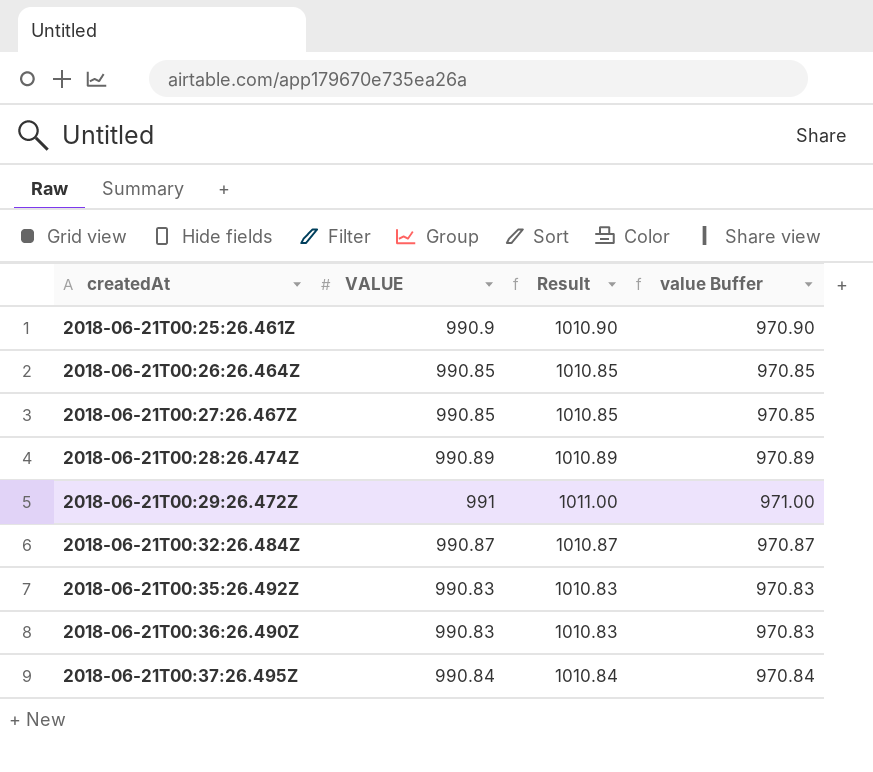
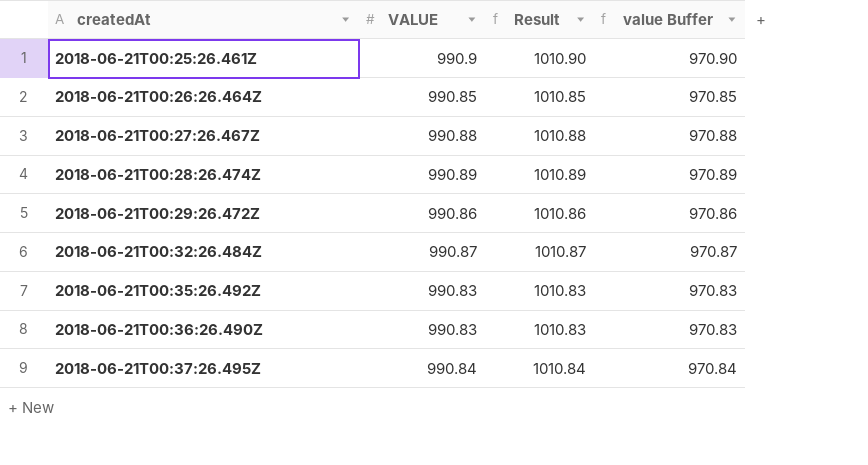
2018-06-21T00:27:26.467Z | VALUE: 990.85 -> 990.88
2018-06-21T00:27:26.467Z | Result: 1010.85 -> 1010.88
2018-06-21T00:27:26.467Z | value Buffer: 970.85 -> 970.88
2018-06-21T00:29:26.472Z | VALUE: 991 -> 990.86
2018-06-21T00:29:26.472Z | Result: 1011.00 -> 1010.86
2018-06-21T00:29:26.472Z | value Buffer: 971.00 -> 970.86

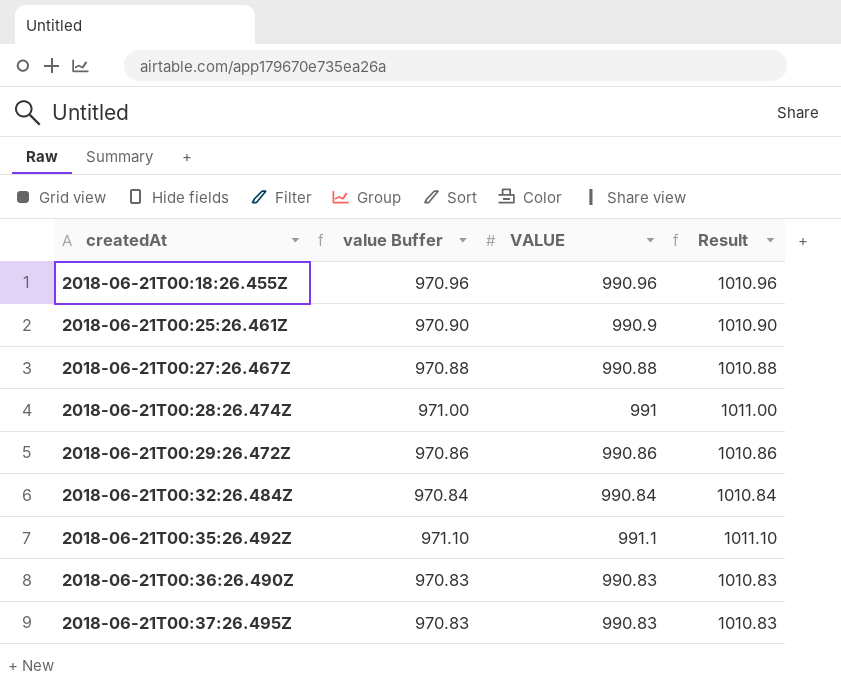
column value Buffer | position: 4 -> 2
row 2018-06-21T00:26:26.464Z: 990.85 | 1010.85 | 970.85 -> none
row 2018-06-21T00:18:26.455Z: none -> 970.96 | 990.96 | 1010.96
2018-06-21T00:28:26.474Z | value Buffer: 970.89 -> 971.00
2018-06-21T00:28:26.474Z | VALUE: 990.89 -> 991
2018-06-21T00:28:26.474Z | Result: 1010.89 -> 1011.00
2018-06-21T00:32:26.484Z | value Buffer: 970.87 -> 970.84
2018-06-21T00:32:26.484Z | VALUE: 990.87 -> 990.84
2018-06-21T00:32:26.484Z | Result: 1010.87 -> 1010.84
2018-06-21T00:35:26.492Z | value Buffer: 970.83 -> 971.10
2018-06-21T00:35:26.492Z | VALUE: 990.83 -> 991.1
2018-06-21T00:35:26.492Z | Result: 1010.83 -> 1011.10
2018-06-21T00:37:26.495Z | value Buffer: 970.84 -> 970.83
2018-06-21T00:37:26.495Z | VALUE: 990.84 -> 990.83
2018-06-21T00:37:26.495Z | Result: 1010.84 -> 1010.83

